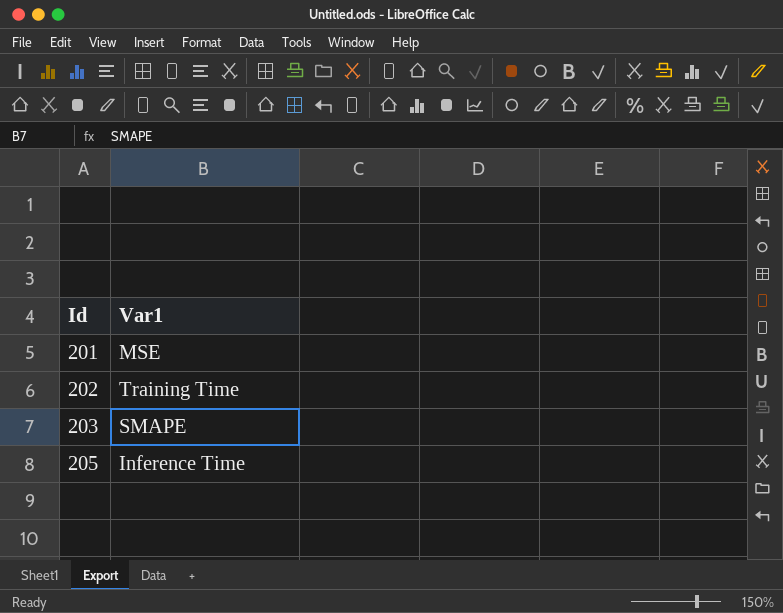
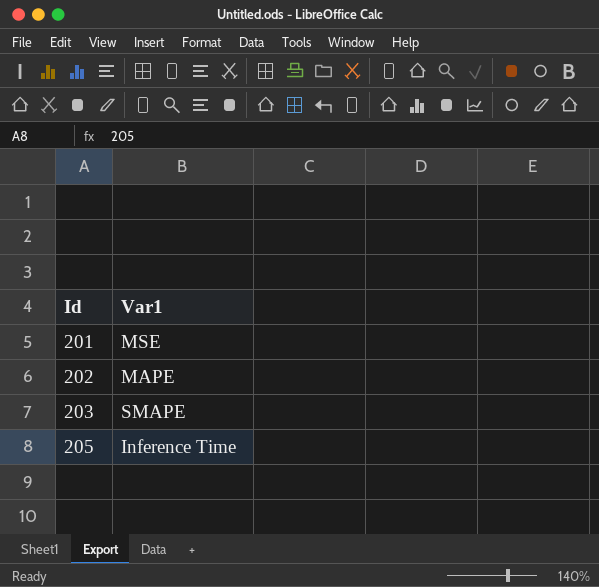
202 | Var1: Training Time -> MAPE

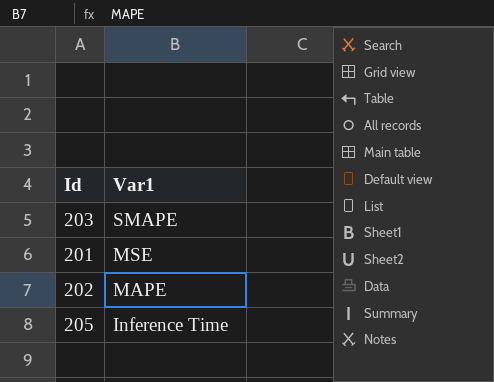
row order: Id ascending -> Var1 descending

